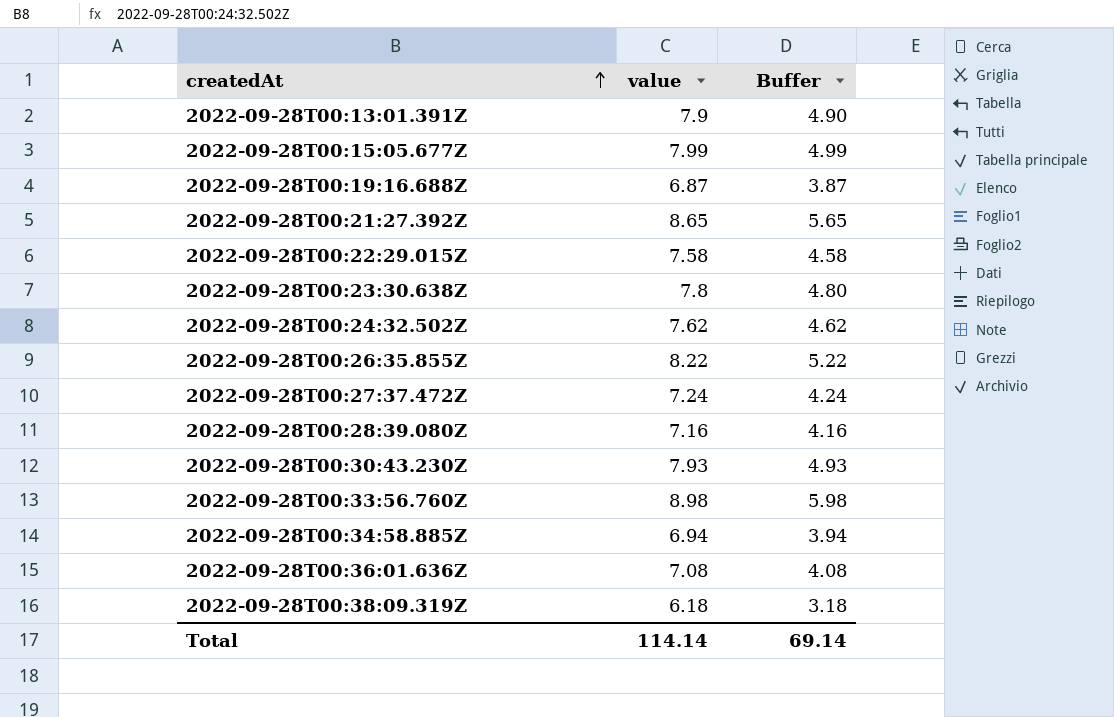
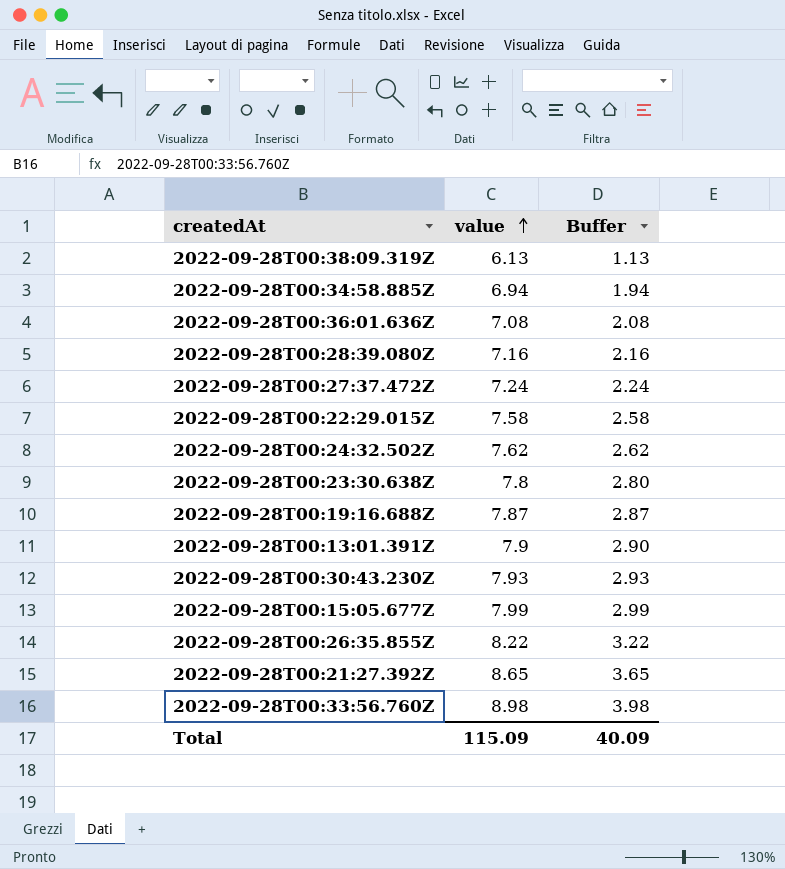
row order: createdAt ascending -> value ascending
column Buffer | formula: [value] - 3 -> [value] - 5
2022-09-28T00:38:09.319Z | value: 6.18 -> 6.13
2022-09-28T00:19:16.688Z | value: 6.87 -> 7.87
Total | value: 114.14 -> 115.09
Total | Buffer: 69.14 -> 40.09

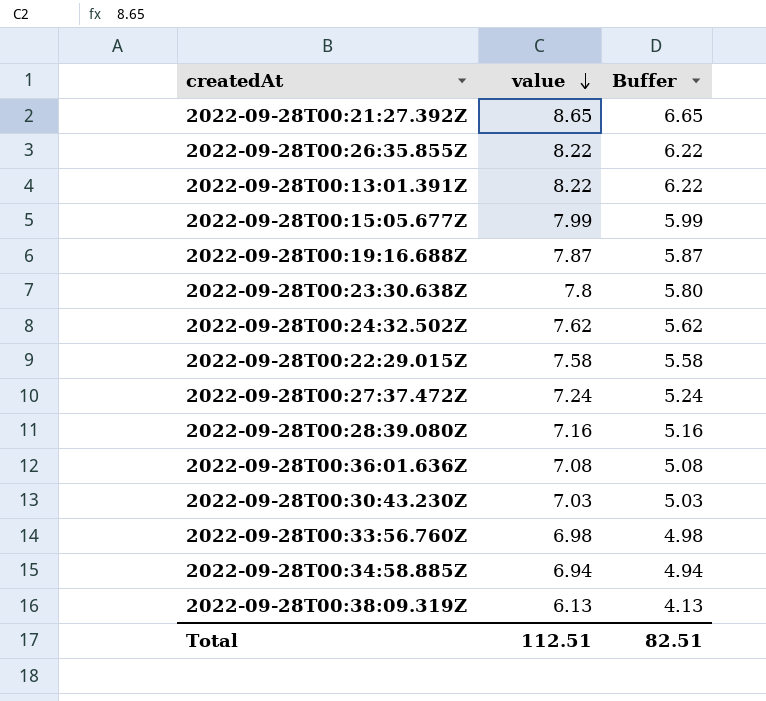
row order: value ascending -> value descending
column Buffer | formula: [value] - 5 -> [value] - 2
2022-09-28T00:13:01.391Z | value: 7.9 -> 8.22
2022-09-28T00:30:43.230Z | value: 7.93 -> 7.03
2022-09-28T00:33:56.760Z | value: 8.98 -> 6.98
Total | value: 115.09 -> 112.51
Total | Buffer: 40.09 -> 82.51

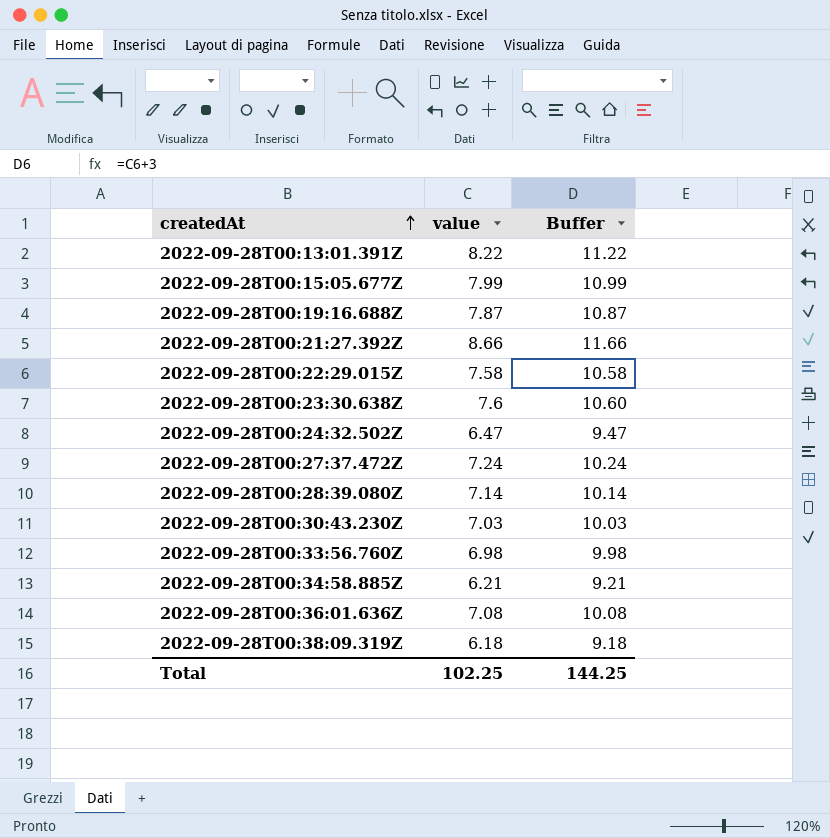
row order: value descending -> createdAt ascending
column Buffer | formula: [value] - 2 -> [value] + 3
row 2022-09-28T00:26:35.855Z: 8.22 | 6.22 -> none
2022-09-28T00:21:27.392Z | value: 8.65 -> 8.66
2022-09-28T00:23:30.638Z | value: 7.8 -> 7.6
2022-09-28T00:24:32.502Z | value: 7.62 -> 6.47
2022-09-28T00:28:39.080Z | value: 7.16 -> 7.14
2022-09-28T00:34:58.885Z | value: 6.94 -> 6.21
2022-09-28T00:38:09.319Z | value: 6.13 -> 6.18
Total | value: 112.51 -> 102.25
Total | Buffer: 82.51 -> 144.25

